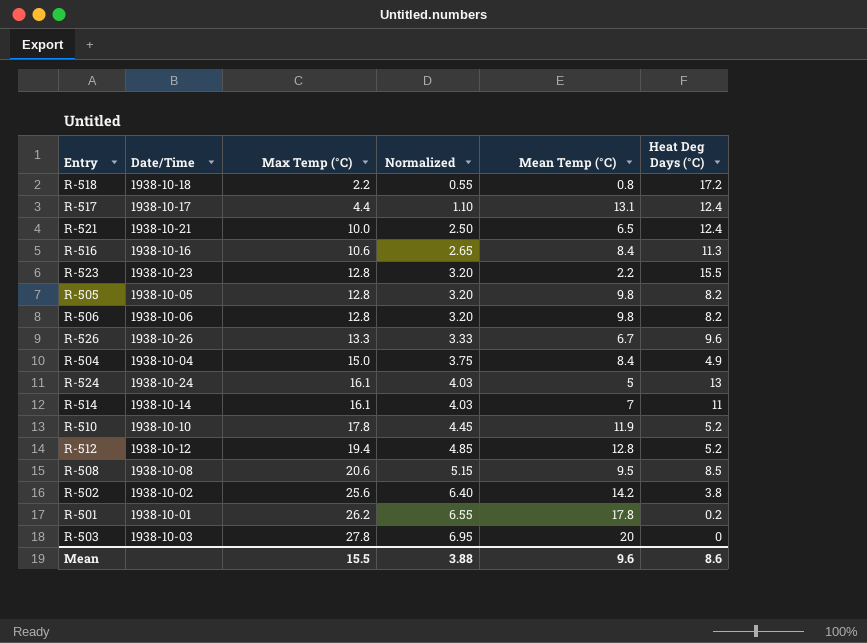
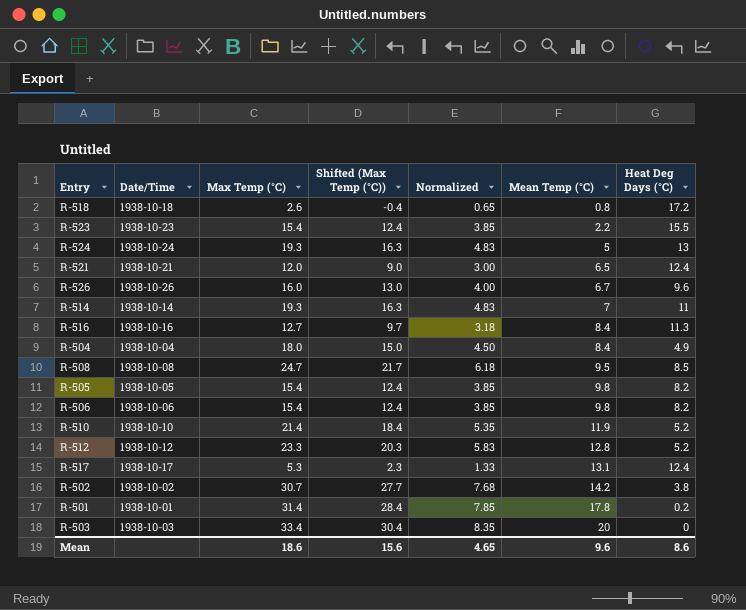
row order: Max Temp (°C) ascending -> Mean Temp (°C) ascending
column Shifted (Max Temp (°C)) | formula: none -> [Max Temp (°C)] - 3
R-518 | Max Temp (°C): 2.2 -> 2.6
R-518 | Normalized: 0.55 -> 0.65
R-523 | Max Temp (°C): 12.8 -> 15.4
R-523 | Normalized: 3.20 -> 3.85
R-524 | Max Temp (°C): 16.1 -> 19.3
R-524 | Normalized: 4.03 -> 4.83
R-521 | Max Temp (°C): 10.0 -> 12.0
R-521 | Normalized: 2.50 -> 3.00
R-526 | Max Temp (°C): 13.3 -> 16.0
R-526 | Normalized: 3.33 -> 4.00
R-514 | Max Temp (°C): 16.1 -> 19.3
R-514 | Normalized: 4.03 -> 4.83
R-516 | Max Temp (°C): 10.6 -> 12.7
R-516 | Normalized: 2.65 -> 3.18
R-504 | Max Temp (°C): 15.0 -> 18.0
R-504 | Normalized: 3.75 -> 4.50
R-508 | Max Temp (°C): 20.6 -> 24.7
R-508 | Normalized: 5.15 -> 6.18
R-505 | Max Temp (°C): 12.8 -> 15.4
R-505 | Normalized: 3.20 -> 3.85
R-506 | Max Temp (°C): 12.8 -> 15.4
R-506 | Normalized: 3.20 -> 3.85
R-510 | Max Temp (°C): 17.8 -> 21.4
R-510 | Normalized: 4.45 -> 5.35
R-512 | Max Temp (°C): 19.4 -> 23.3
R-512 | Normalized: 4.85 -> 5.83
R-517 | Max Temp (°C): 4.4 -> 5.3
R-517 | Normalized: 1.10 -> 1.33
R-502 | Max Temp (°C): 25.6 -> 30.7
R-502 | Normalized: 6.40 -> 7.68
R-501 | Max Temp (°C): 26.2 -> 31.4
R-501 | Normalized: 6.55 -> 7.85
R-503 | Max Temp (°C): 27.8 -> 33.4
R-503 | Normalized: 6.95 -> 8.35
Mean | Max Temp (°C): 15.5 -> 18.6
Mean | Normalized: 3.88 -> 4.65

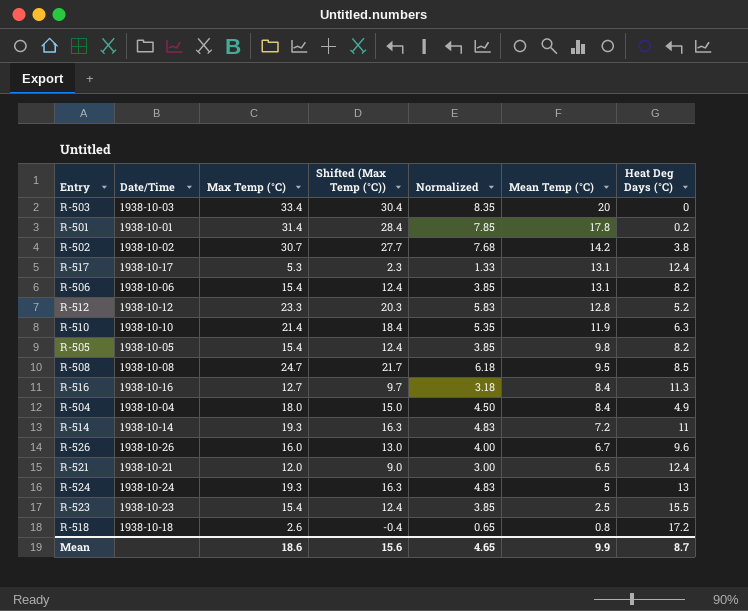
row order: Mean Temp (°C) ascending -> Mean Temp (°C) descending
R-506 | Mean Temp (°C): 9.8 -> 13.1
R-510 | Heat Deg Days (°C): 5.2 -> 6.3
R-514 | Mean Temp (°C): 7 -> 7.2
R-523 | Mean Temp (°C): 2.2 -> 2.5
Mean | Mean Temp (°C): 9.6 -> 9.9
Mean | Heat Deg Days (°C): 8.6 -> 8.7

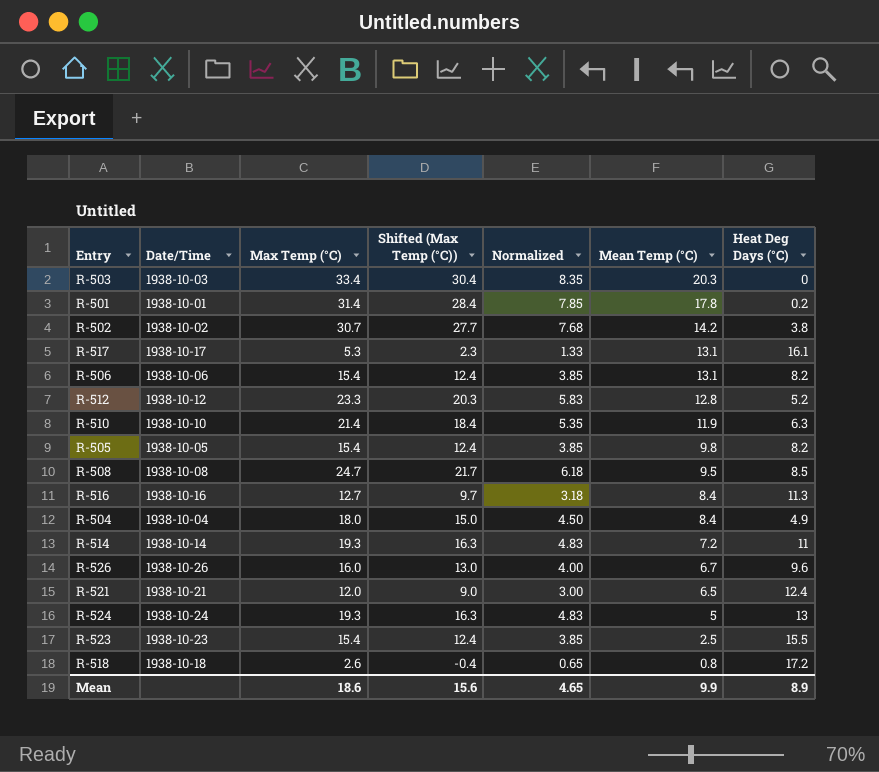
R-503 | Mean Temp (°C): 20 -> 20.3
R-517 | Heat Deg Days (°C): 12.4 -> 16.1
Mean | Heat Deg Days (°C): 8.7 -> 8.9

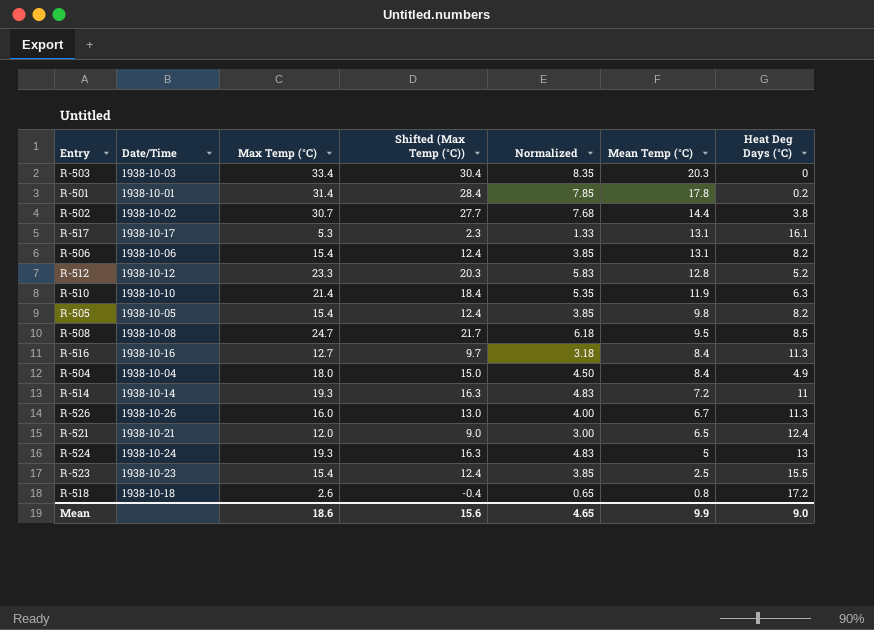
R-502 | Mean Temp (°C): 14.2 -> 14.4
R-526 | Heat Deg Days (°C): 9.6 -> 11.3
Mean | Heat Deg Days (°C): 8.9 -> 9.0

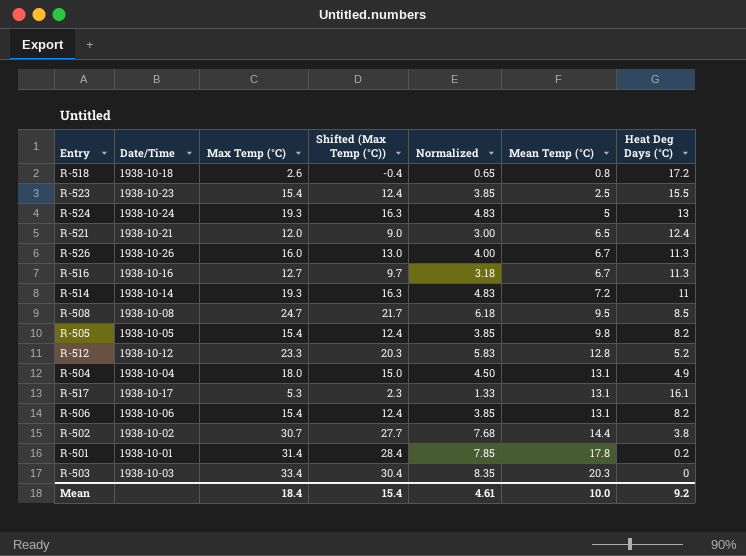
row order: Mean Temp (°C) descending -> Mean Temp (°C) ascending
row R-510: 1938-10-10 | 21.4 | 18.4 | 5.35 | 11.9 | 6.3 -> none
R-516 | Mean Temp (°C): 8.4 -> 6.7
R-504 | Mean Temp (°C): 8.4 -> 13.1
Mean | Max Temp (°C): 18.6 -> 18.4
Mean | Shifted (Max Temp (°C)): 15.6 -> 15.4
Mean | Normalized: 4.65 -> 4.61
Mean | Mean Temp (°C): 9.9 -> 10.0
Mean | Heat Deg Days (°C): 9.0 -> 9.2

